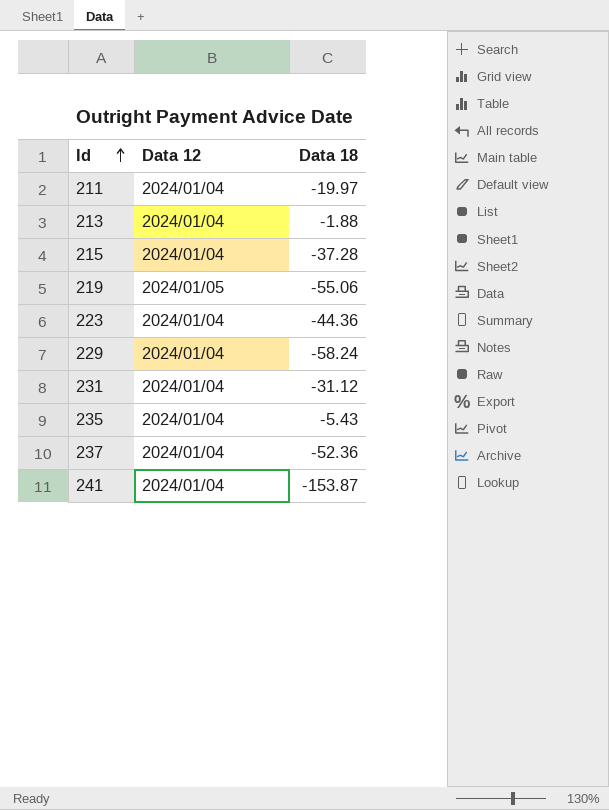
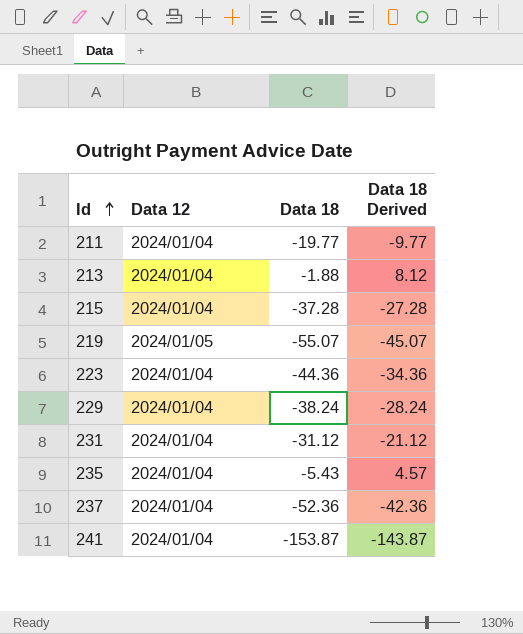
column Data 18 Derived | formula: none -> [Data 18] + 10
211 | Data 18: -19.97 -> -19.77
219 | Data 18: -55.06 -> -55.07
229 | Data 18: -58.24 -> -38.24

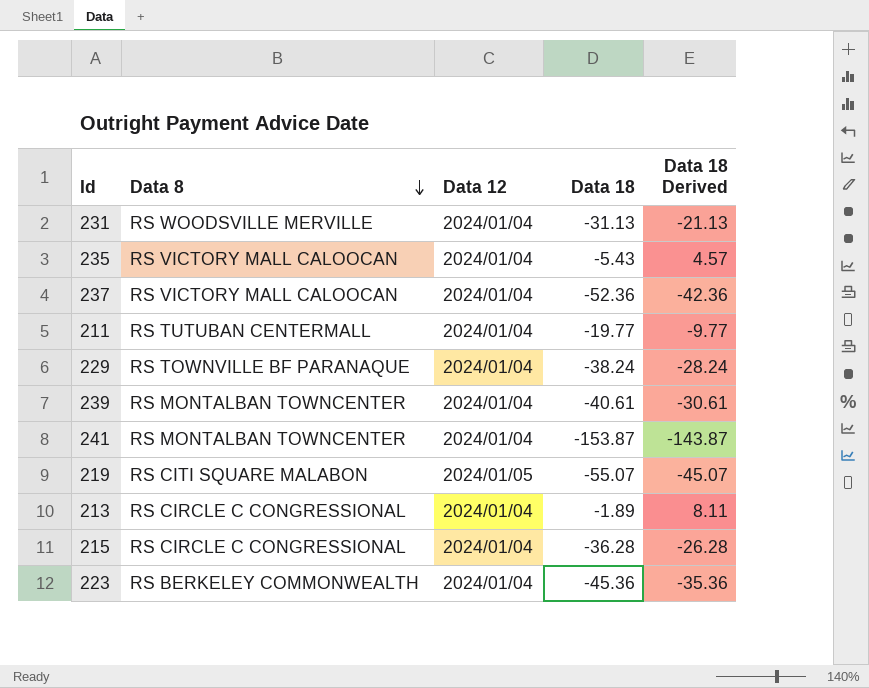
row order: Id ascending -> Data 8 descending
column Data 8 | position: none -> 2
231 | Data 18: -31.12 -> -31.13
231 | Data 18 Derived: -21.12 -> -21.13
row 239: none -> RS MONTALBAN TOWNCENTER | 2024/01/04 | -40.61 | -30.61
213 | Data 18: -1.88 -> -1.89
213 | Data 18 Derived: 8.12 -> 8.11
215 | Data 18: -37.28 -> -36.28
215 | Data 18 Derived: -27.28 -> -26.28
223 | Data 18: -44.36 -> -45.36
223 | Data 18 Derived: -34.36 -> -35.36

